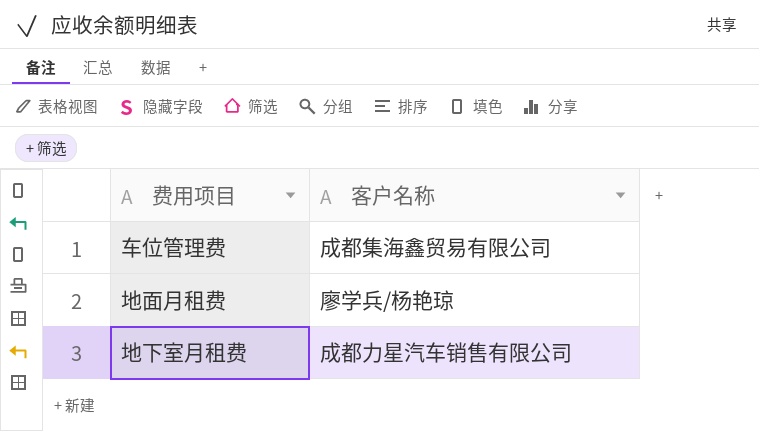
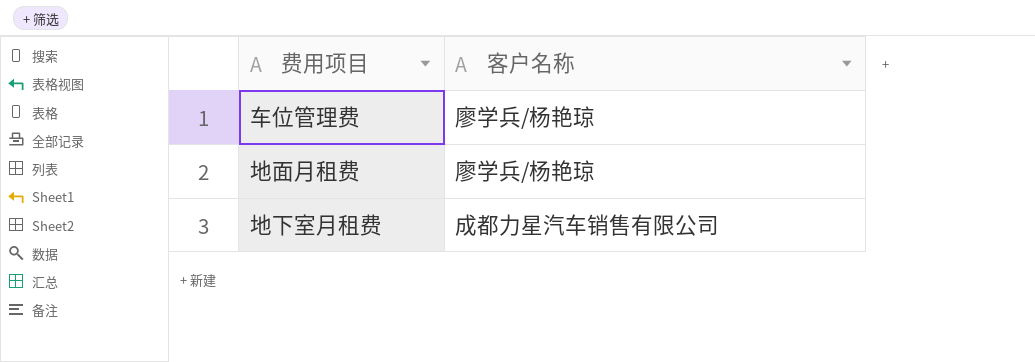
车位管理费 | 客户名称: 成都集海鑫贸易有限公司 -> 廖学兵/杨艳琼

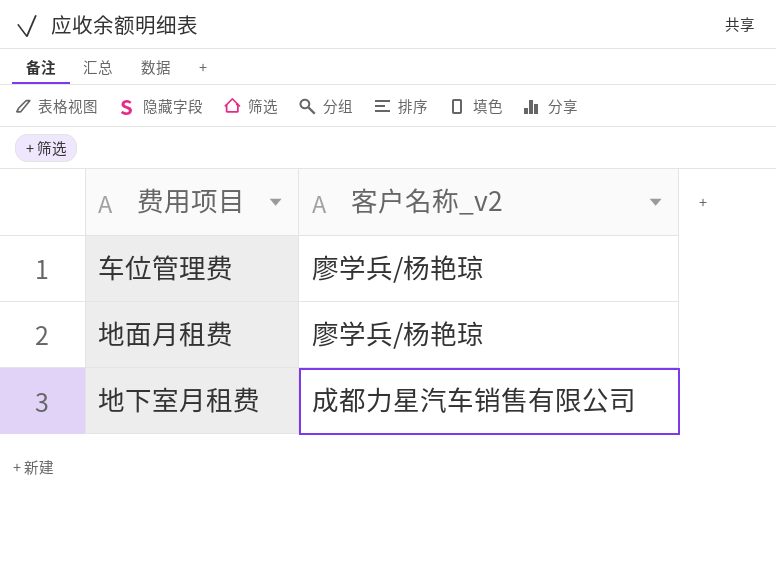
column name: 客户名称 -> 客户名称_v2

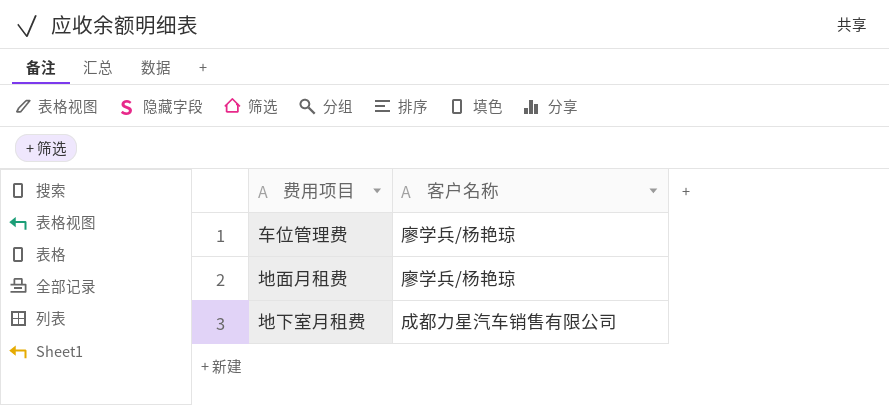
column name: 客户名称_v2 -> 客户名称

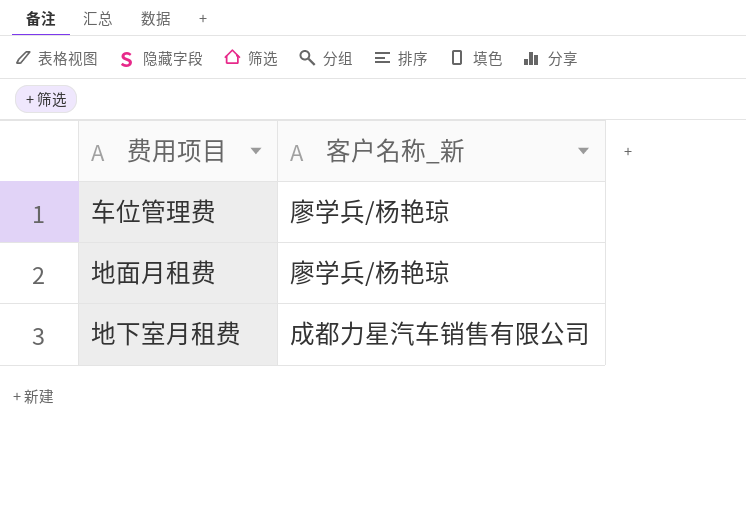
column name: 客户名称 -> 客户名称_新

